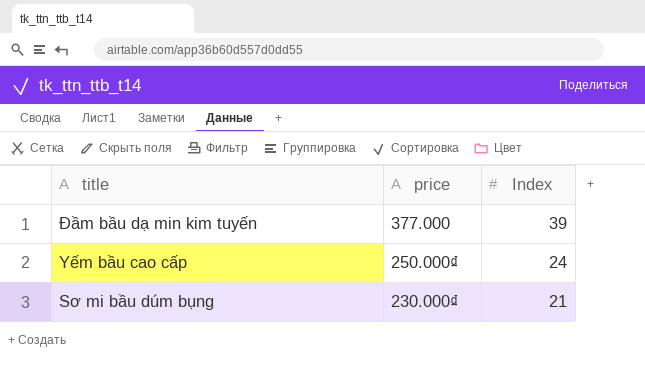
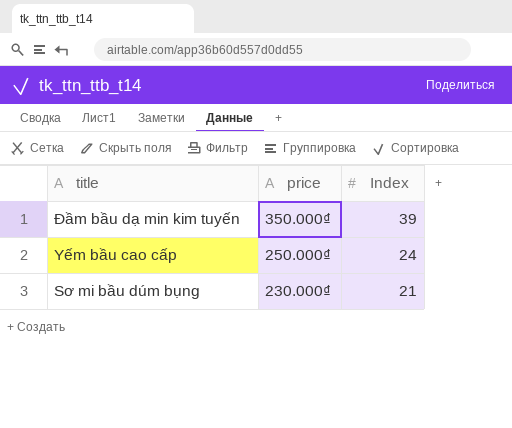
Đầm bầu dạ min kim tuyến | price: 377.000 -> 350.000₫

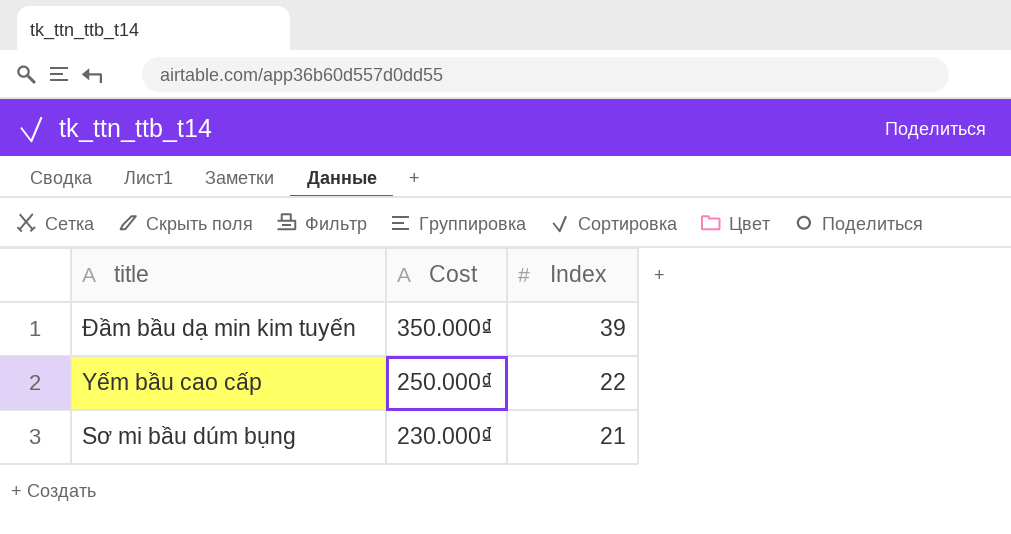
column name: price -> Cost
Yếm bầu cao cấp | Index: 24 -> 22

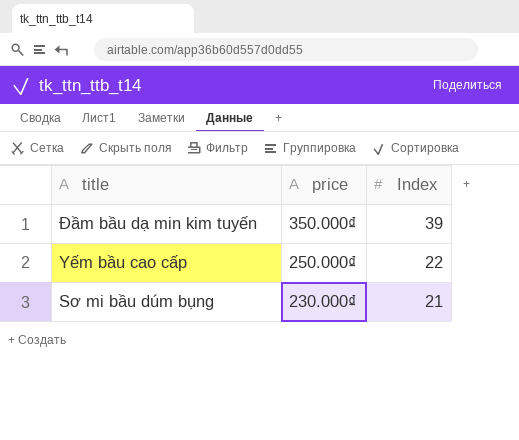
column name: Cost -> price

